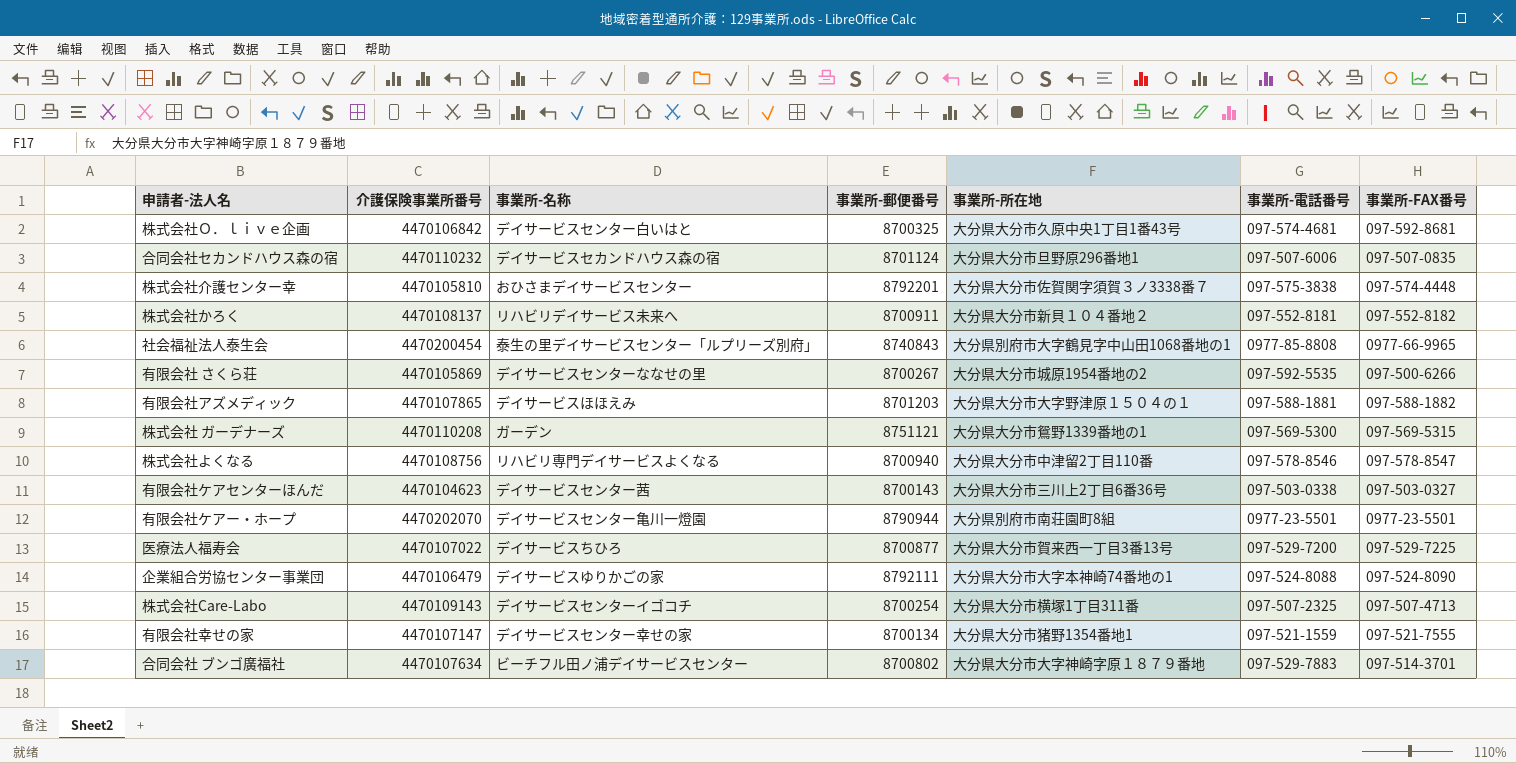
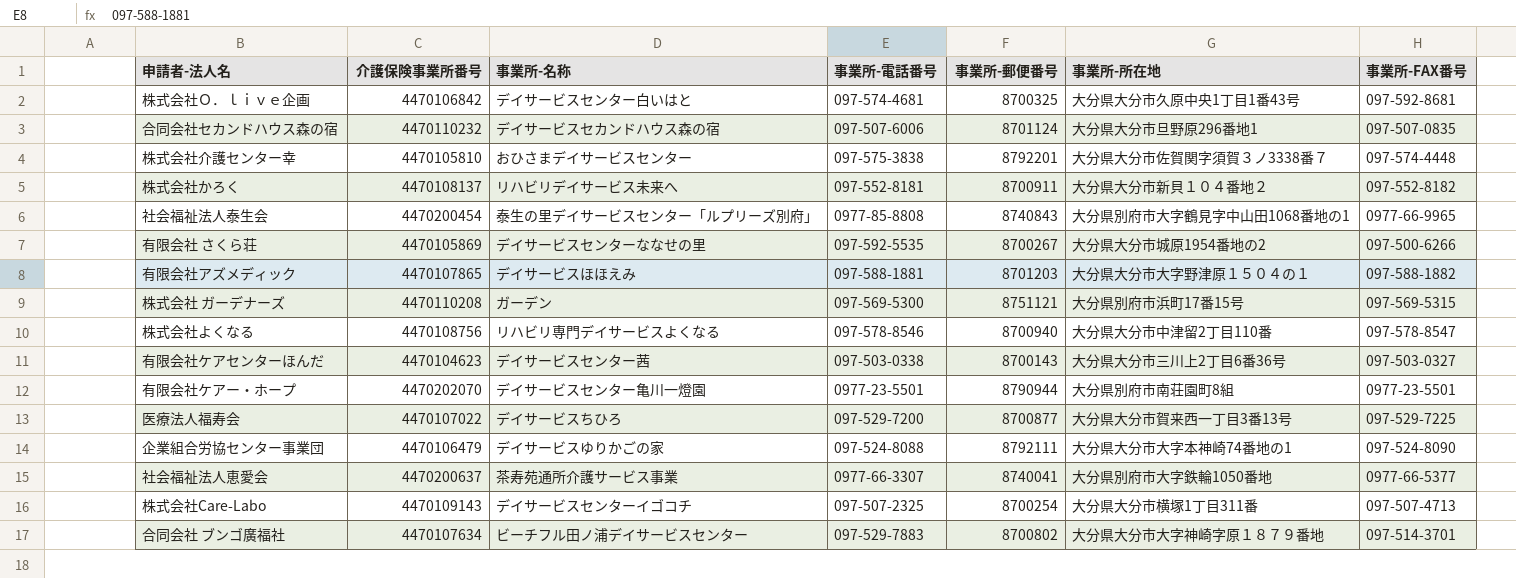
column 事業所-電話番号 | position: 6 -> 4
row 有限会社幸せの家: 4470107147 | デイサービスセンター幸せの家 | 8700134 | 大分県大分市猪野1354番地1 | 097-521-1559 | 097-521-7555 -> none
株式会社 ガーデナーズ | 事業所-所在地: 大分県大分市鴛野1339番地の1 -> 大分県別府市浜町17番15号
row 社会福祉法人恵愛会: none -> 4470200637 | 茶寿苑通所介護サービス事業 | 0977-66-3307 | 8740041 | 大分県別府市大字鉄輪1050番地 | 0977-66-5377

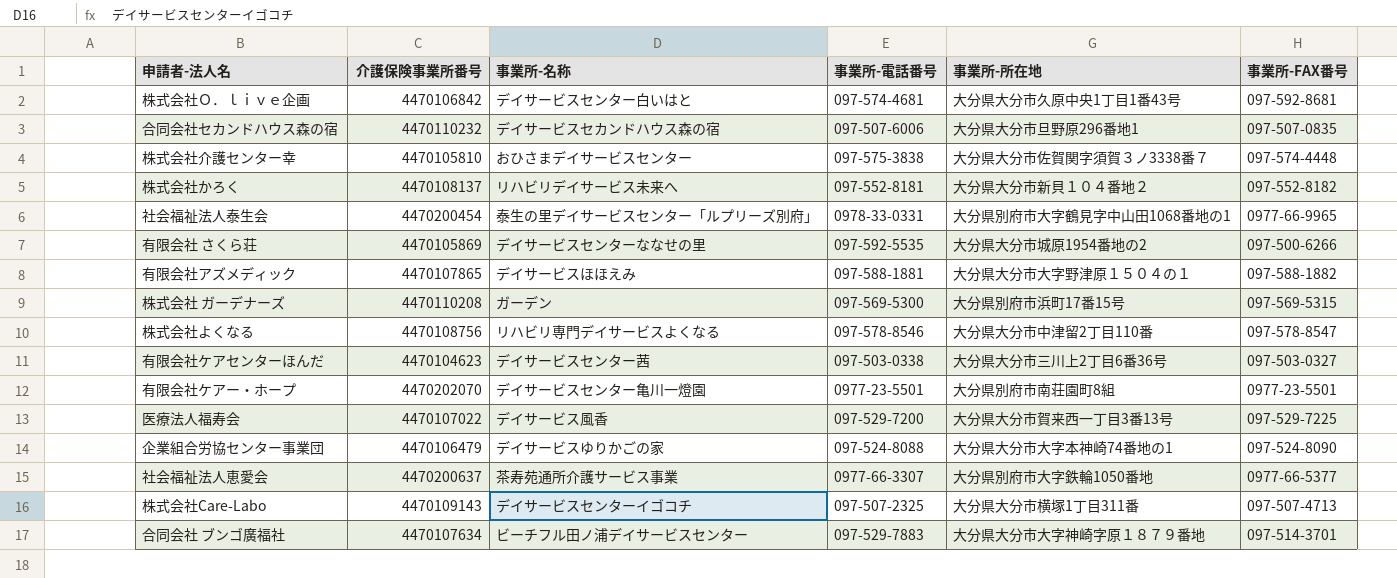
column 事業所-郵便番号 | position: 5 -> none
社会福祉法人泰生会 | 事業所-電話番号: 0977-85-8808 -> 0978-33-0331
医療法人福寿会 | 事業所-名称: デイサービスちひろ -> デイサービス風香

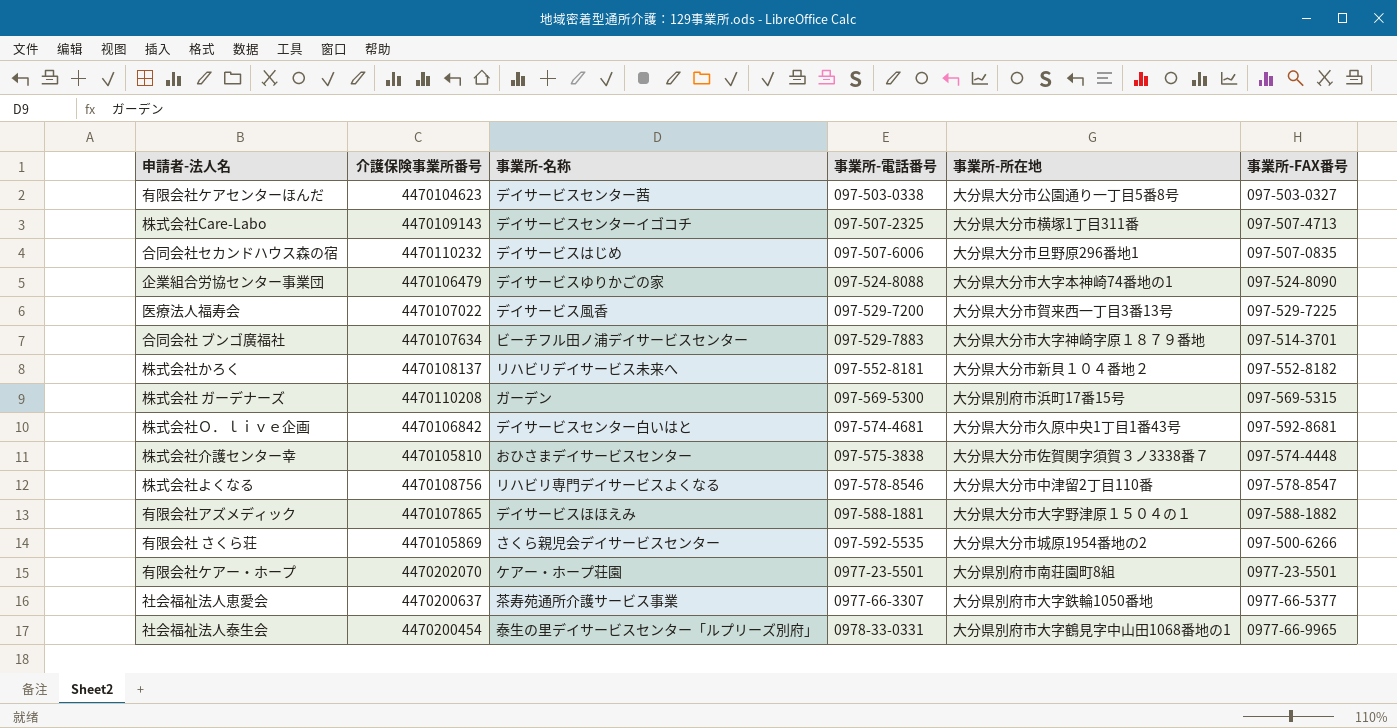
row order: none -> 事業所-電話番号 ascending
有限会社ケアセンターほんだ | 事業所-所在地: 大分県大分市三川上2丁目6番36号 -> 大分県大分市公園通り一丁目5番8号
合同会社セカンドハウス森の宿 | 事業所-名称: デイサービスセカンドハウス森の宿 -> デイサービスはじめ
有限会社 さくら荘 | 事業所-名称: デイサービスセンターななせの里 -> さくら親児会デイサービスセンター
有限会社ケアー・ホープ | 事業所-名称: デイサービスセンター亀川一燈園 -> ケアー・ホープ荘園

